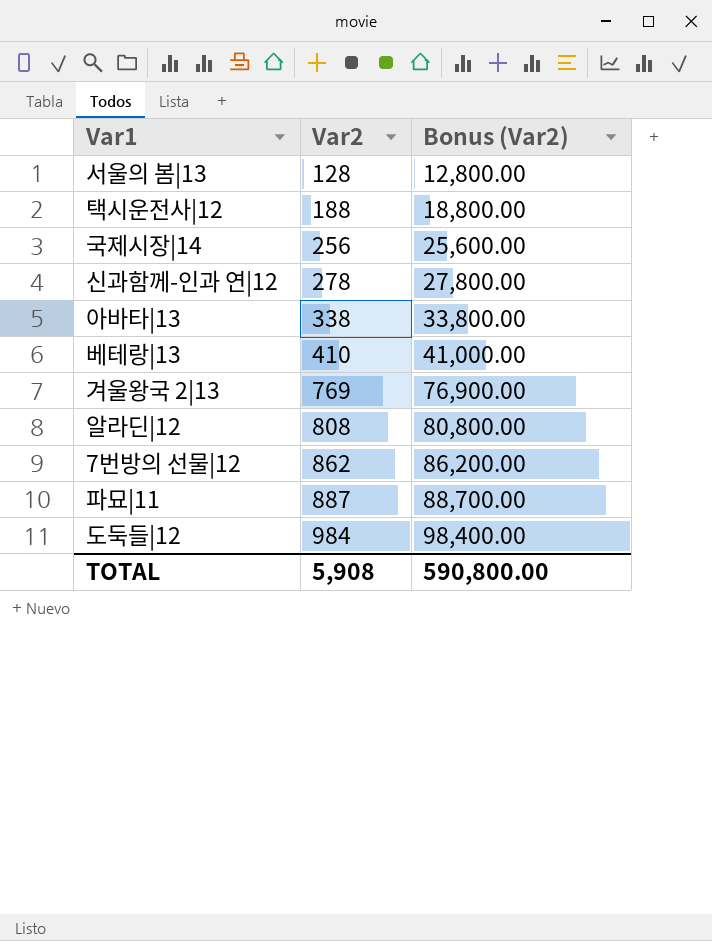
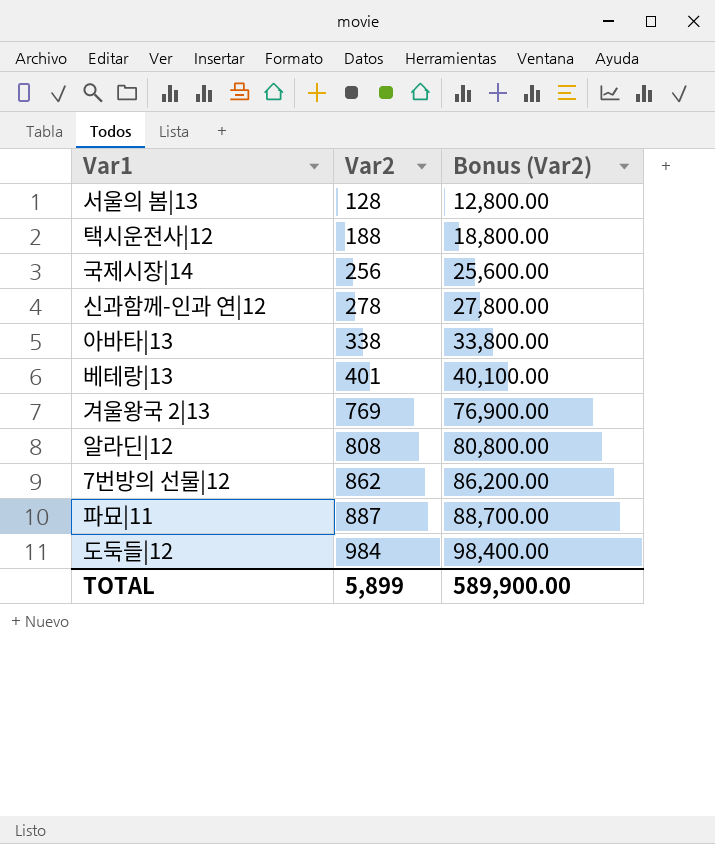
베테랑|13 | Var2: 410 -> 401
베테랑|13 | Bonus (Var2): 41,000.00 -> 40,100.00
TOTAL | Var2: 5,908 -> 5,899
TOTAL | Bonus (Var2): 590,800.00 -> 589,900.00

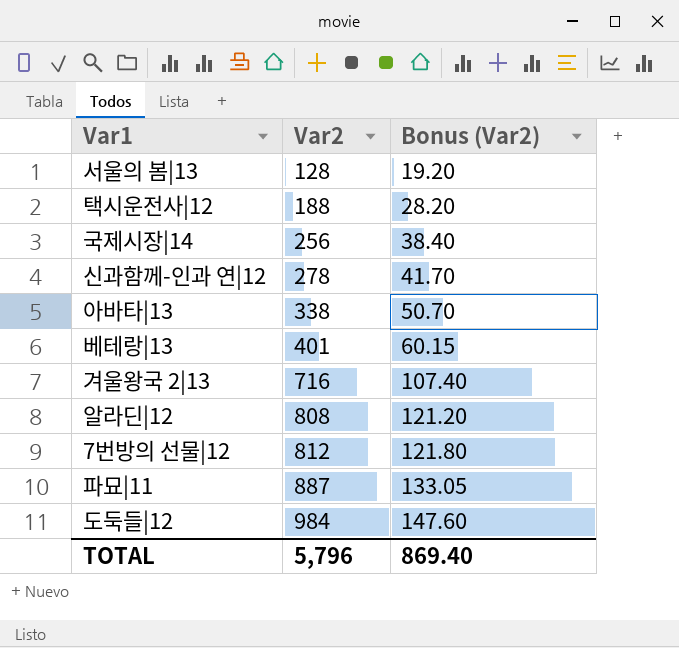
column Bonus (Var2) | formula: [Var2] * 100 -> [Var2] * 0.15
겨울왕국 2|13 | Var2: 769 -> 716
7번방의 선물|12 | Var2: 862 -> 812
TOTAL | Var2: 5,899 -> 5,796
TOTAL | Bonus (Var2): 589,900.00 -> 869.40

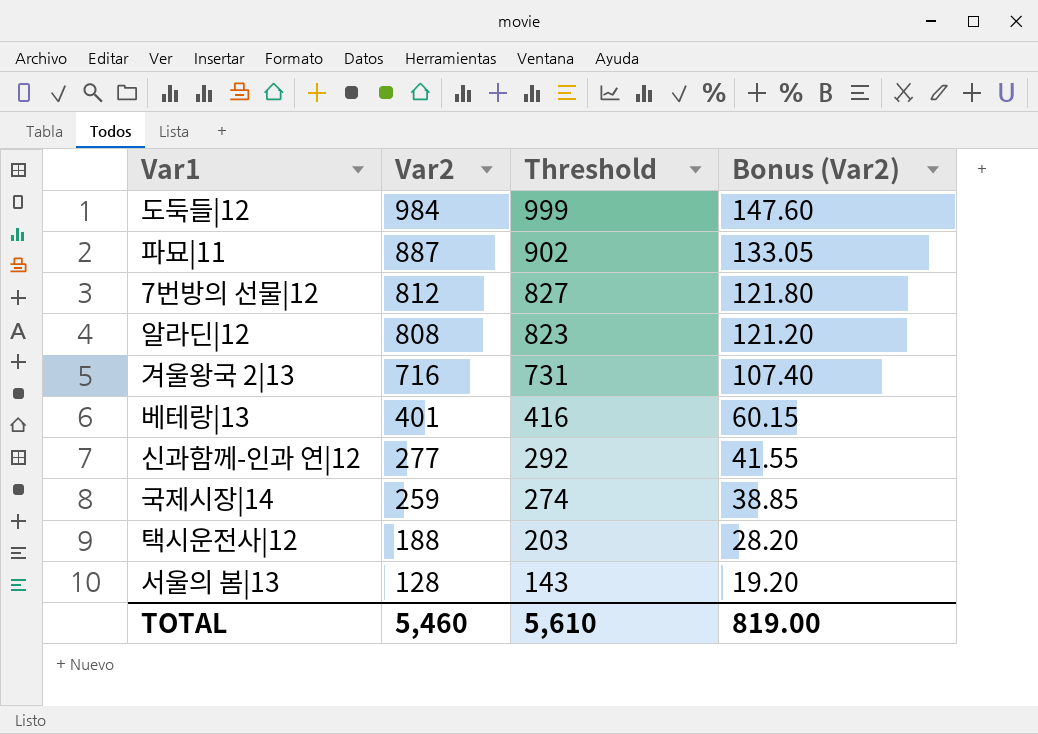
row order: Var2 ascending -> Var2 descending
column Threshold | formula: none -> [Var2] + 15
row 아바타|13: 338 | 50.70 -> none
신과함께-인과 연|12 | Var2: 278 -> 277
신과함께-인과 연|12 | Bonus (Var2): 41.70 -> 41.55
국제시장|14 | Var2: 256 -> 259
국제시장|14 | Bonus (Var2): 38.40 -> 38.85
TOTAL | Var2: 5,796 -> 5,460
TOTAL | Bonus (Var2): 869.40 -> 819.00

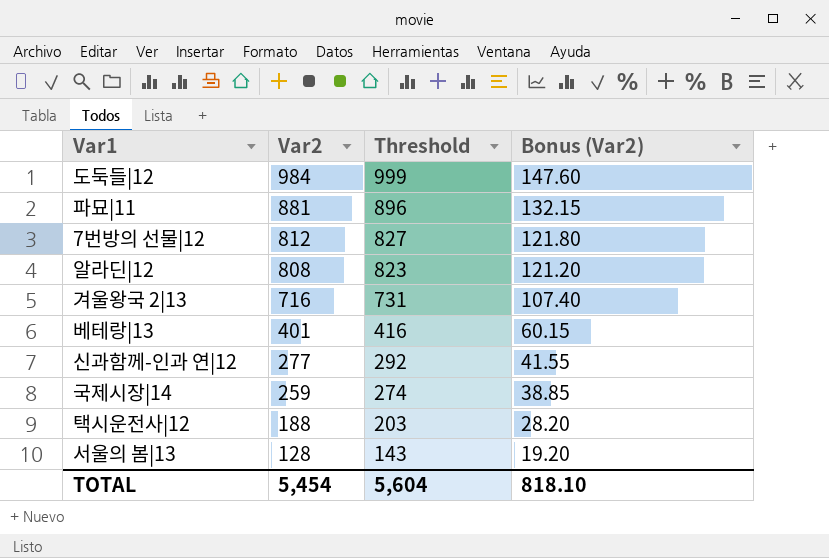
파묘|11 | Var2: 887 -> 881
파묘|11 | Threshold: 902 -> 896
파묘|11 | Bonus (Var2): 133.05 -> 132.15
TOTAL | Var2: 5,460 -> 5,454
TOTAL | Threshold: 5,610 -> 5,604
TOTAL | Bonus (Var2): 819.00 -> 818.10

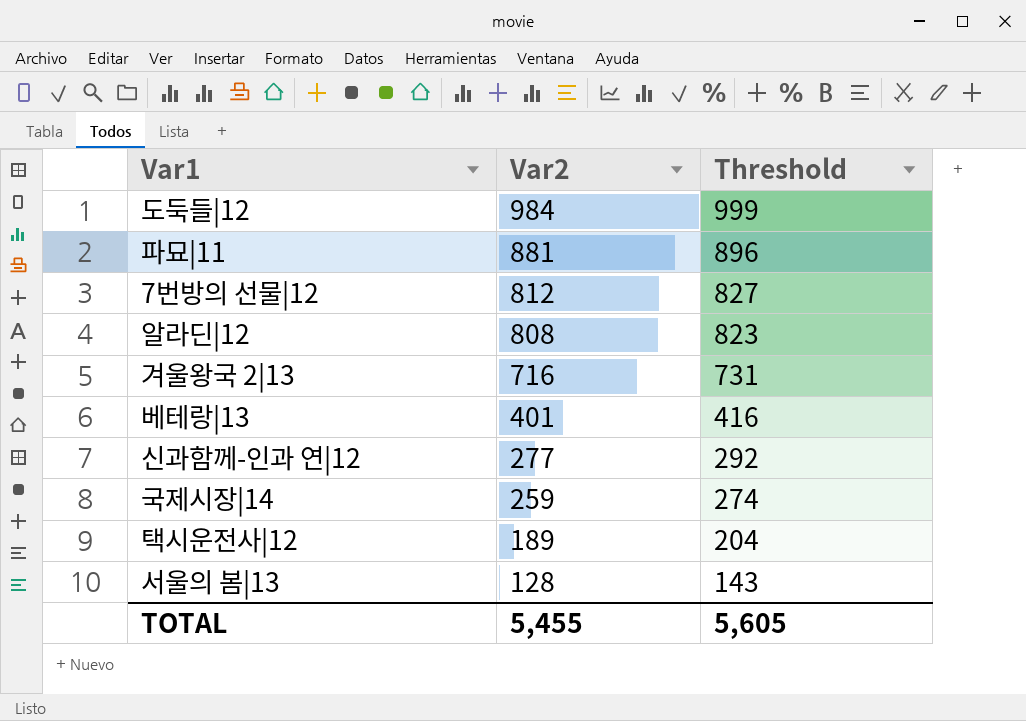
column Bonus (Var2) | formula: [Var2] * 0.15 -> none
택시운전사|12 | Var2: 188 -> 189
택시운전사|12 | Threshold: 203 -> 204
TOTAL | Var2: 5,454 -> 5,455
TOTAL | Threshold: 5,604 -> 5,605

